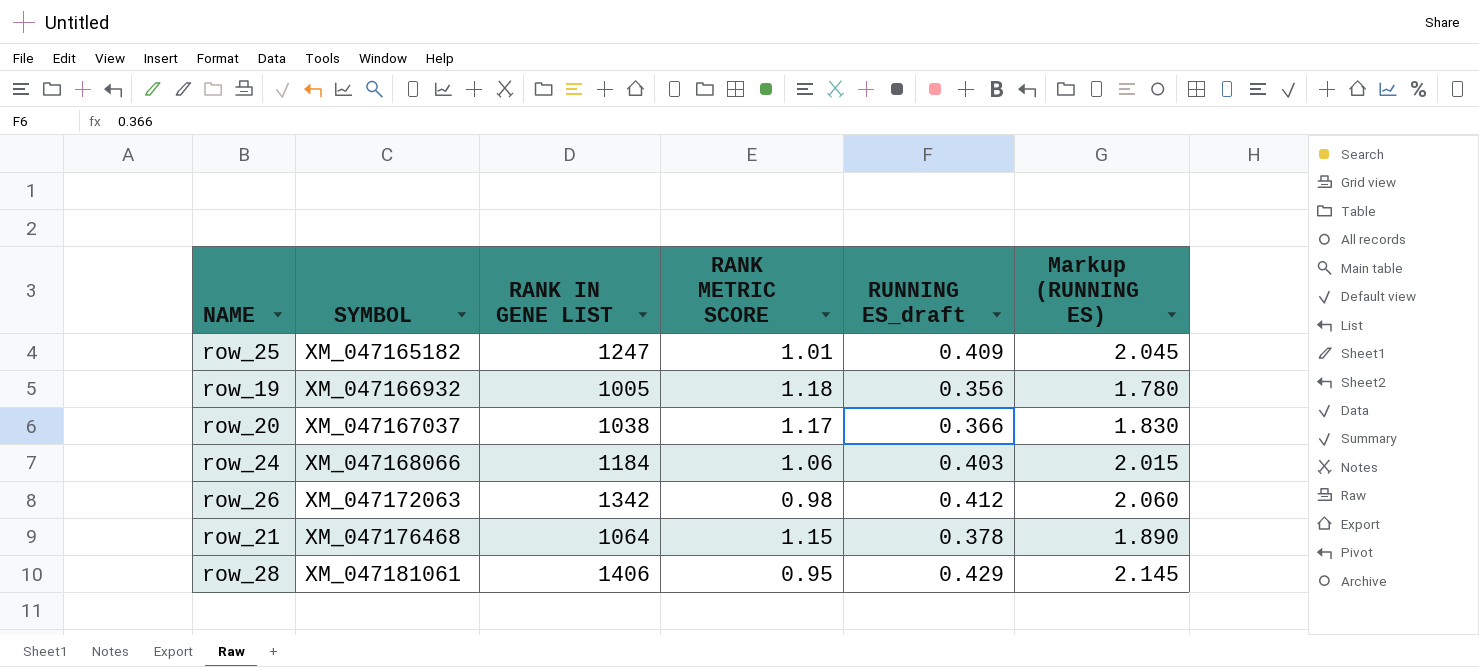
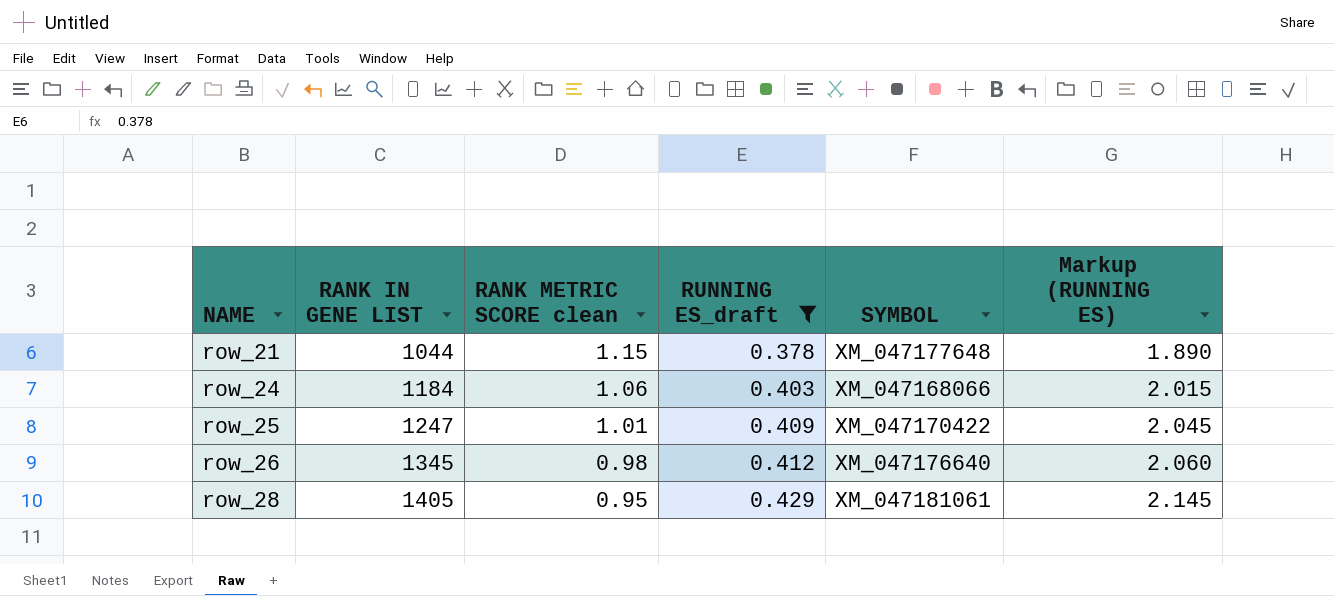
filter: none -> RUNNING ES_draft >= 0.378
row order: SYMBOL ascending -> NAME ascending
column name: RANK METRIC SCORE -> RANK METRIC SCORE clean
column SYMBOL | position: 2 -> 5
row_21 | RANK IN GENE LIST: 1064 -> 1044
row_21 | SYMBOL: XM_047176468 -> XM_047177648
row_25 | SYMBOL: XM_047165182 -> XM_047170422
row_26 | RANK IN GENE LIST: 1342 -> 1345
row_26 | SYMBOL: XM_047172063 -> XM_047176640
row_28 | RANK IN GENE LIST: 1406 -> 1405

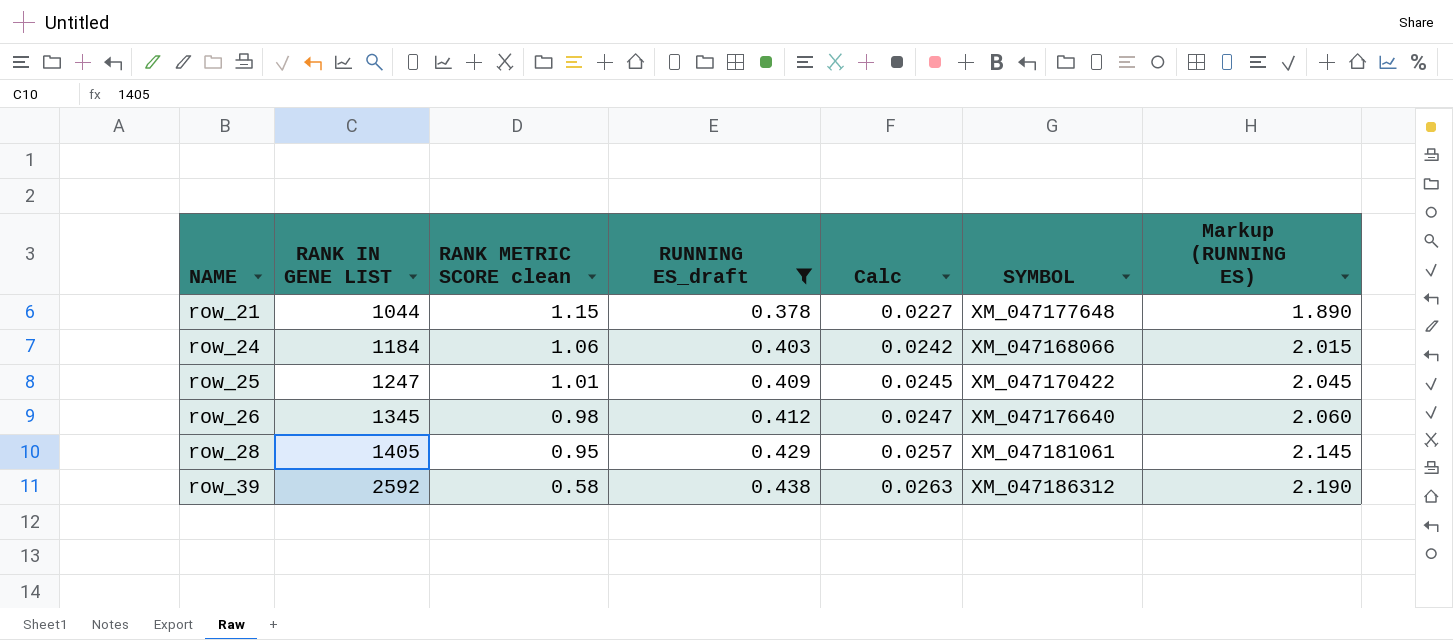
column Calc | formula: none -> [RUNNING ES_draft] * 0.06
row row_39: none -> 2592 | 0.58 | 0.438 | 0.0263 | XM_047186312 | 2.190

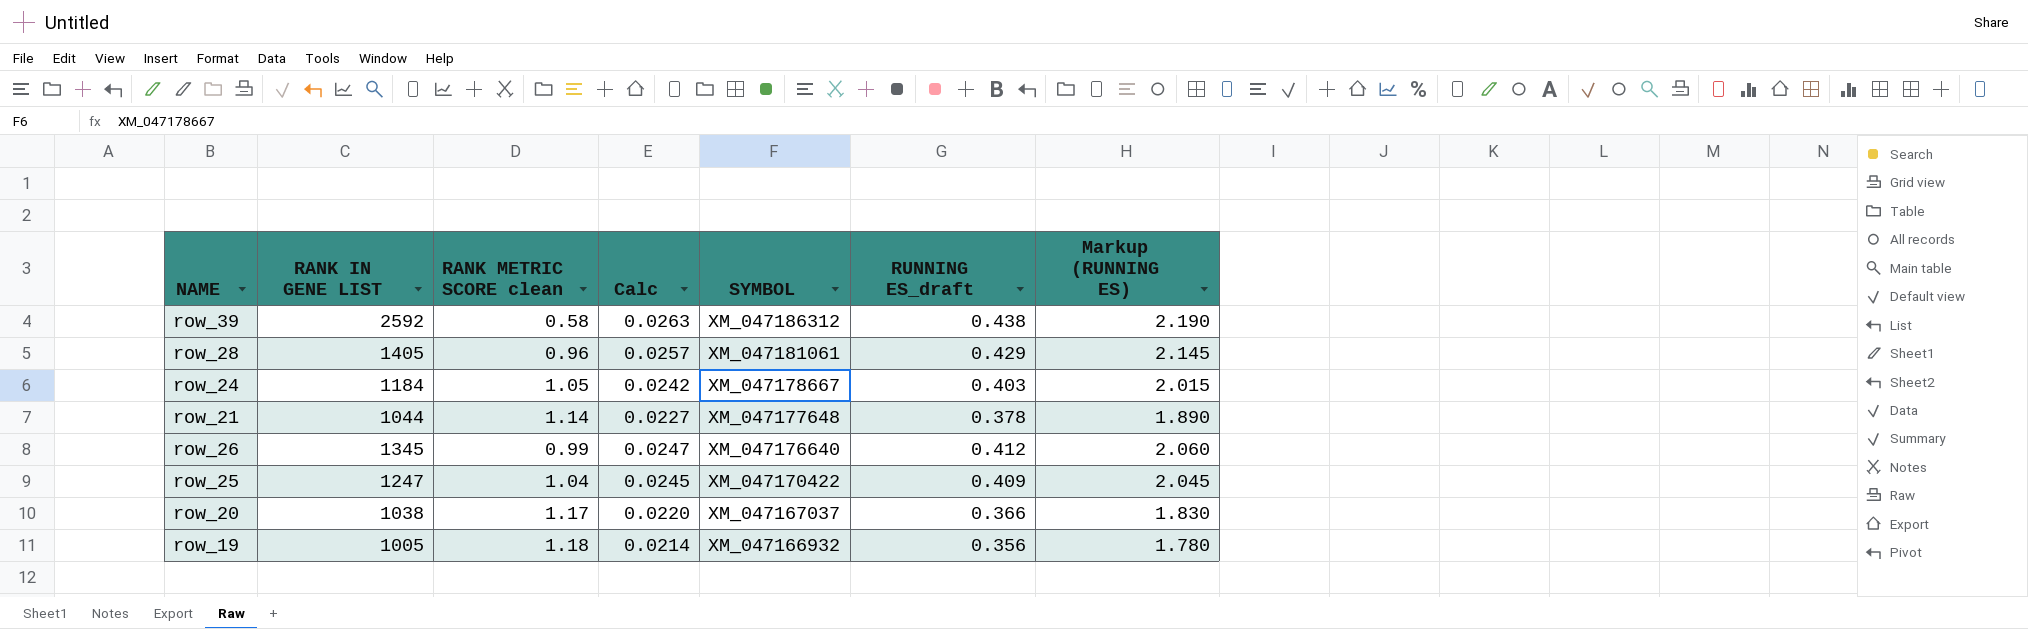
filter: RUNNING ES_draft >= 0.378 -> none
row order: NAME ascending -> SYMBOL descending
column RUNNING ES_draft | position: 4 -> 6
row_28 | RANK METRIC SCORE clean: 0.95 -> 0.96
row_24 | RANK METRIC SCORE clean: 1.06 -> 1.05
row_24 | SYMBOL: XM_047168066 -> XM_047178667
row_21 | RANK METRIC SCORE clean: 1.15 -> 1.14
row_26 | RANK METRIC SCORE clean: 0.98 -> 0.99
row_25 | RANK METRIC SCORE clean: 1.01 -> 1.04

